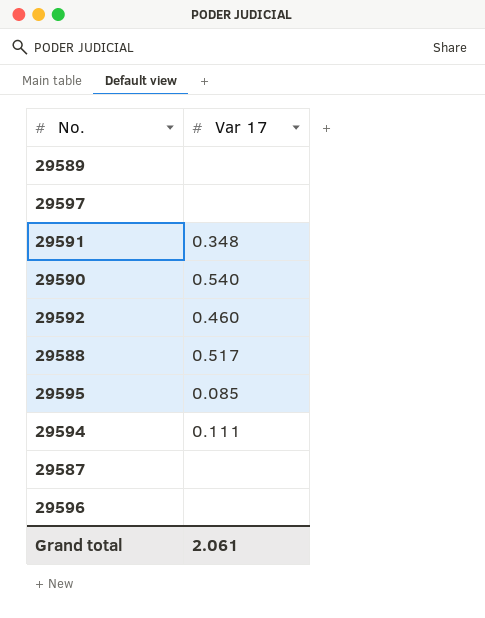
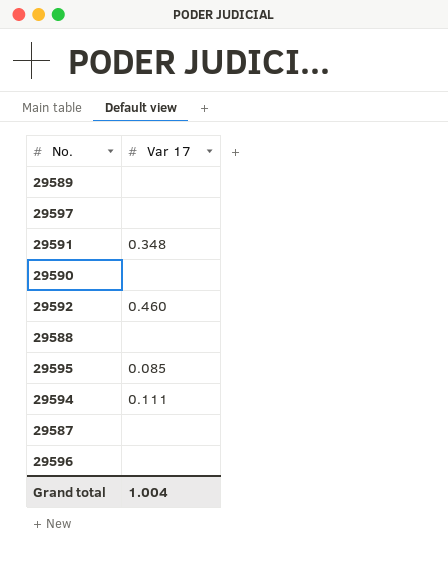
29590 | Var 17: 0.540 -> none
29588 | Var 17: 0.517 -> none
Grand total | Var 17: 2.061 -> 1.004

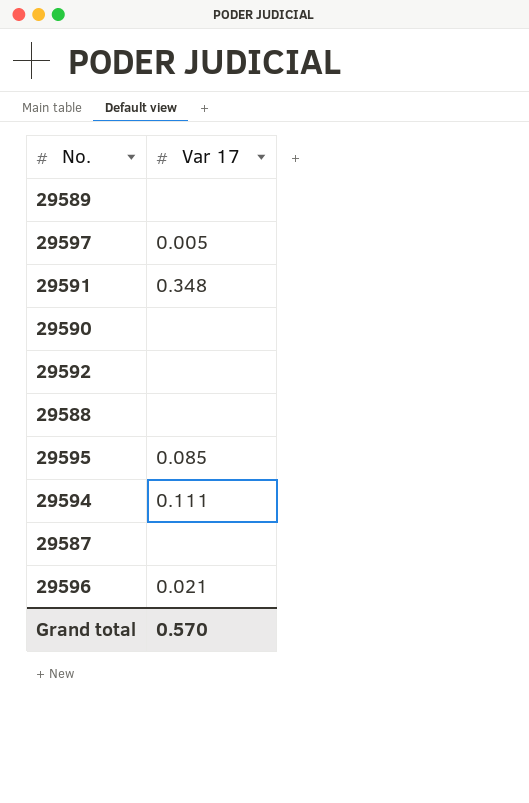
29597 | Var 17: none -> 0.005
29592 | Var 17: 0.460 -> none
29596 | Var 17: none -> 0.021
Grand total | Var 17: 1.004 -> 0.570

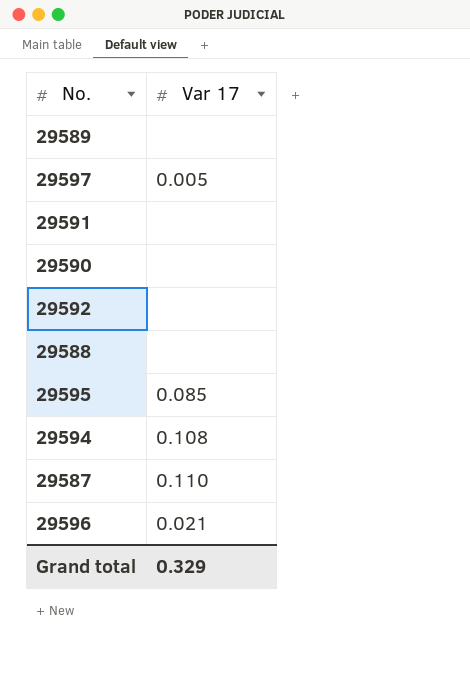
29591 | Var 17: 0.348 -> none
29594 | Var 17: 0.111 -> 0.108
29587 | Var 17: none -> 0.110
Grand total | Var 17: 0.570 -> 0.329

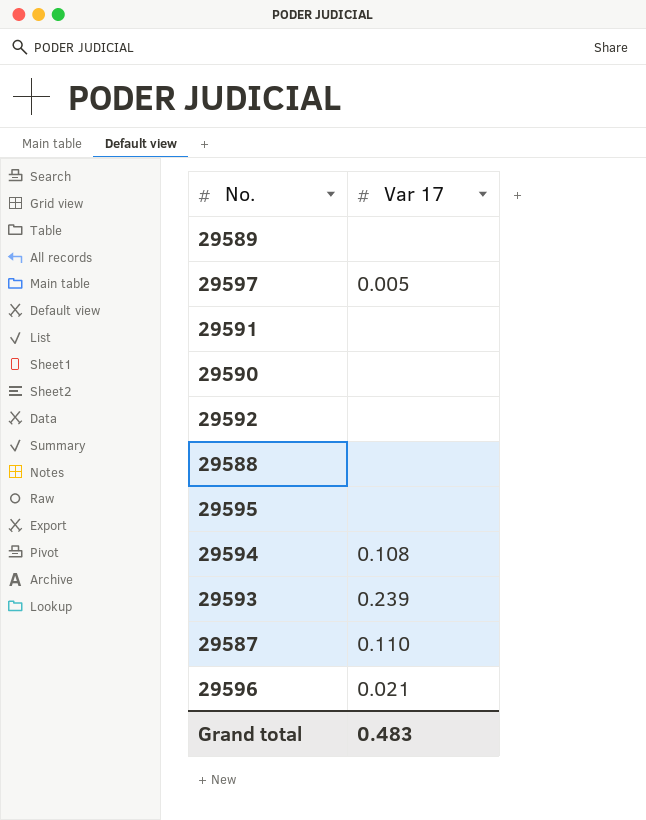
29595 | Var 17: 0.085 -> none
row 29593: none -> 0.239
Grand total | Var 17: 0.329 -> 0.483

